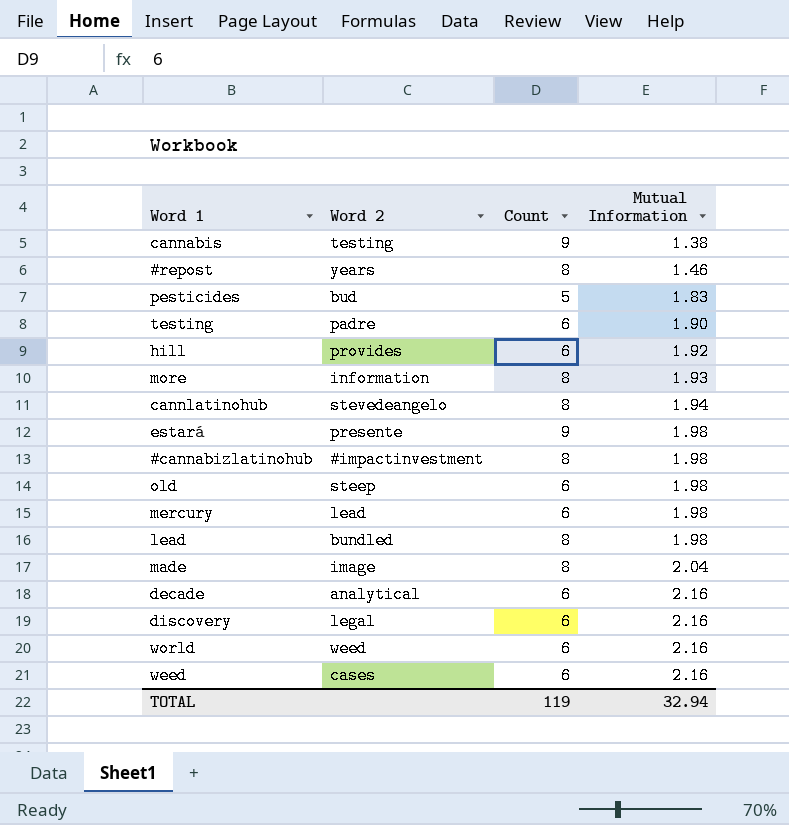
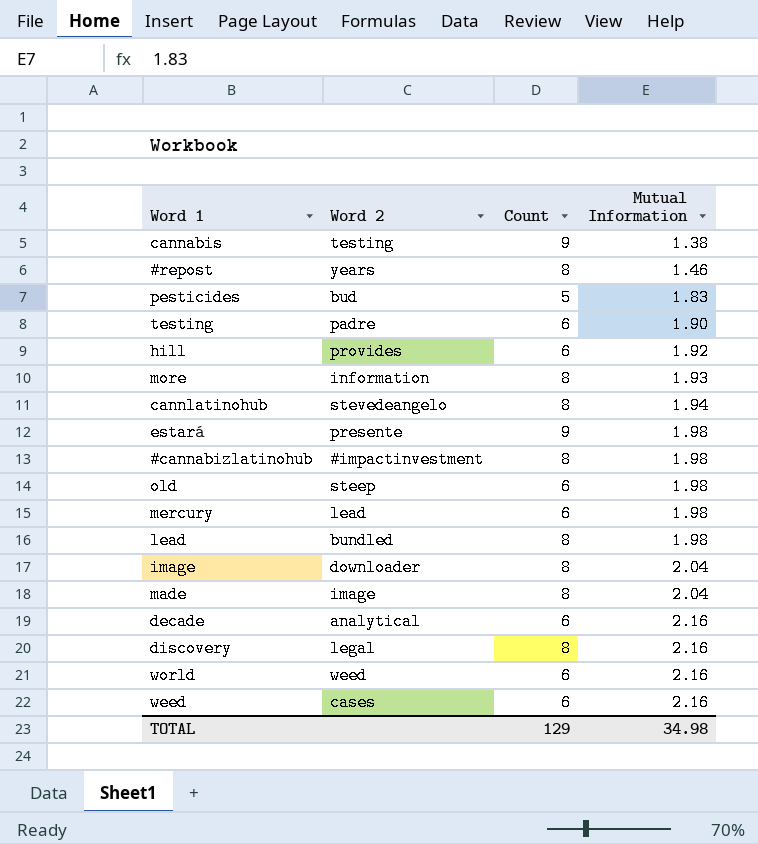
row image: none -> downloader | 8 | 2.04
discovery | Count: 6 -> 8
TOTAL | Count: 119 -> 129
TOTAL | Mutual Information: 32.94 -> 34.98

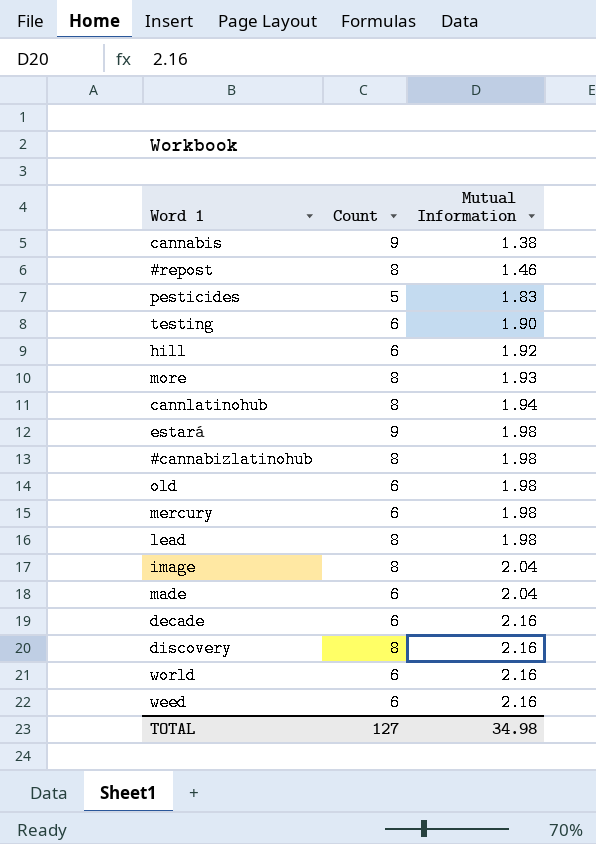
column Word 2 | position: 2 -> none
made | Count: 8 -> 6
TOTAL | Count: 129 -> 127

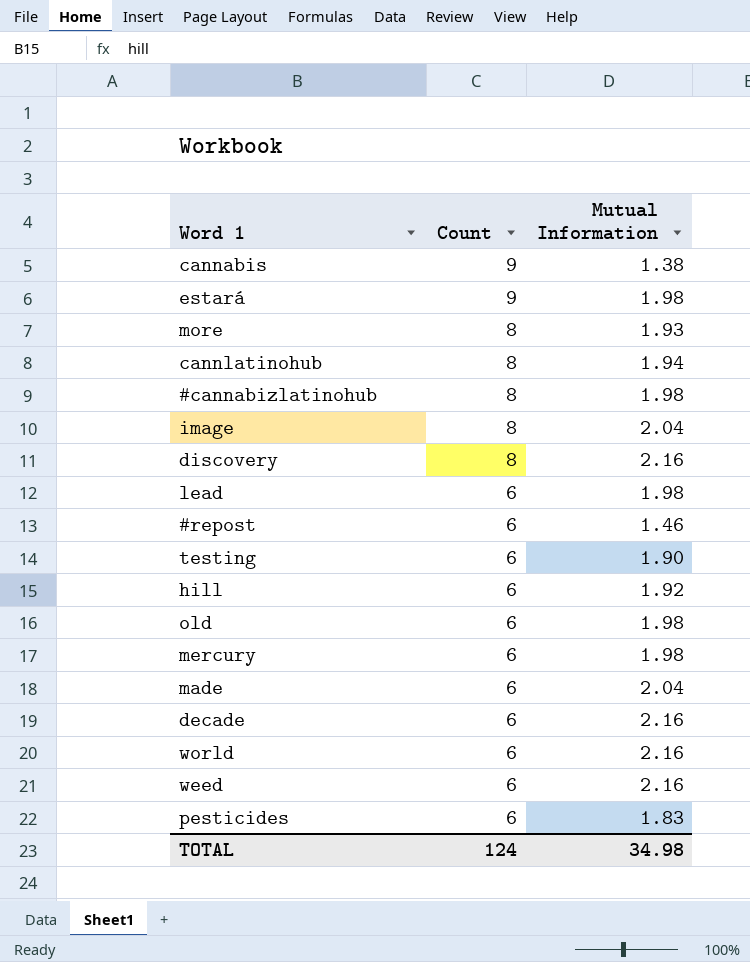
row order: Mutual Information ascending -> Count descending
lead | Count: 8 -> 6
#repost | Count: 8 -> 6
pesticides | Count: 5 -> 6
TOTAL | Count: 127 -> 124

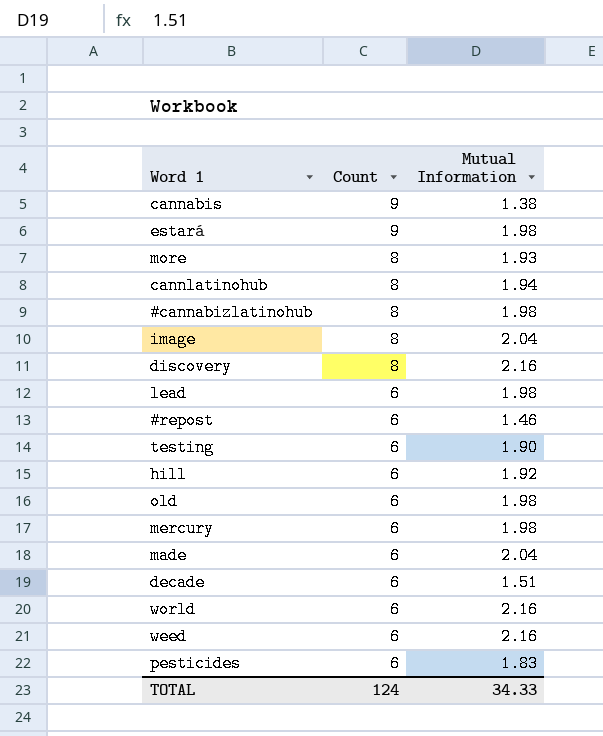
decade | Mutual Information: 2.16 -> 1.51
TOTAL | Mutual Information: 34.98 -> 34.33

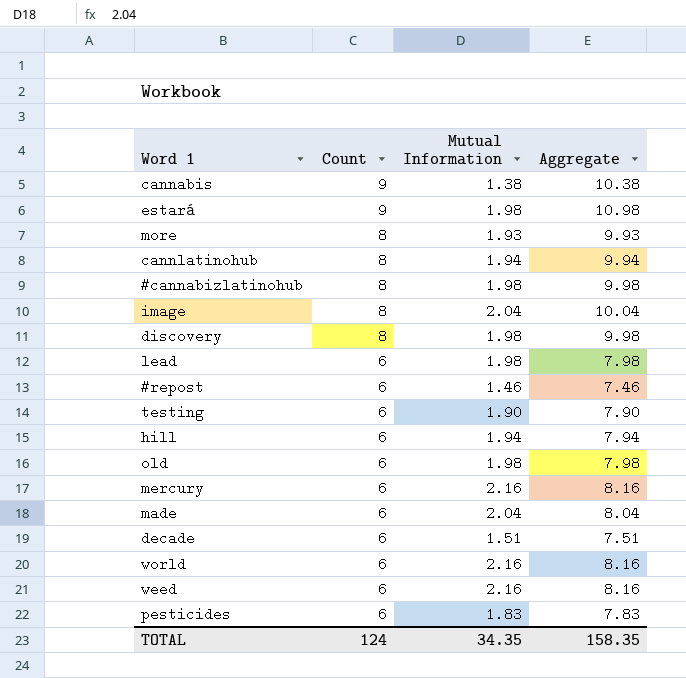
column Aggregate | formula: none -> [Count] + [Mutual Information]
discovery | Mutual Information: 2.16 -> 1.98
hill | Mutual Information: 1.92 -> 1.94
mercury | Mutual Information: 1.98 -> 2.16
TOTAL | Mutual Information: 34.33 -> 34.35

